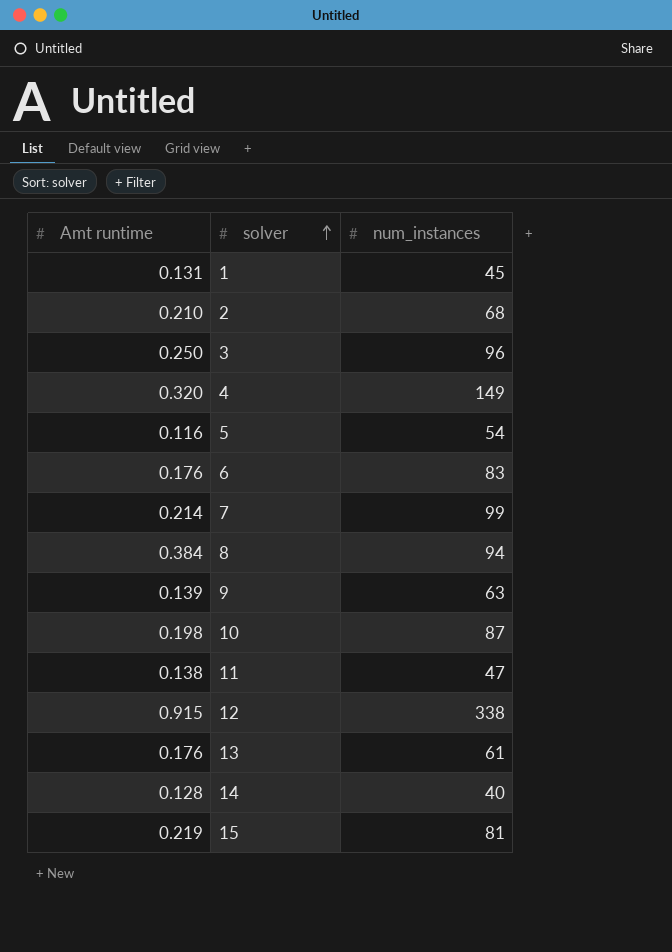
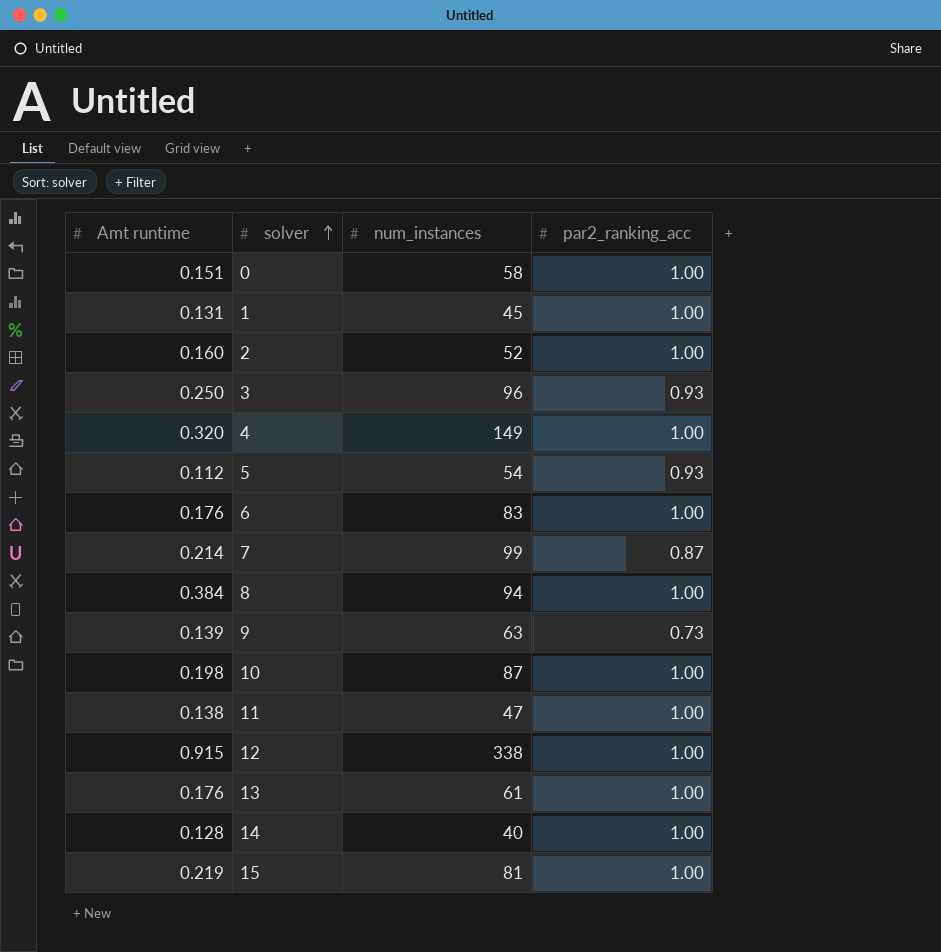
column par2_ranking_acc | position: none -> 4
row 0: none -> 0.151 | 58 | 1.00
2 | Amt runtime: 0.210 -> 0.160
2 | num_instances: 68 -> 52
5 | Amt runtime: 0.116 -> 0.112

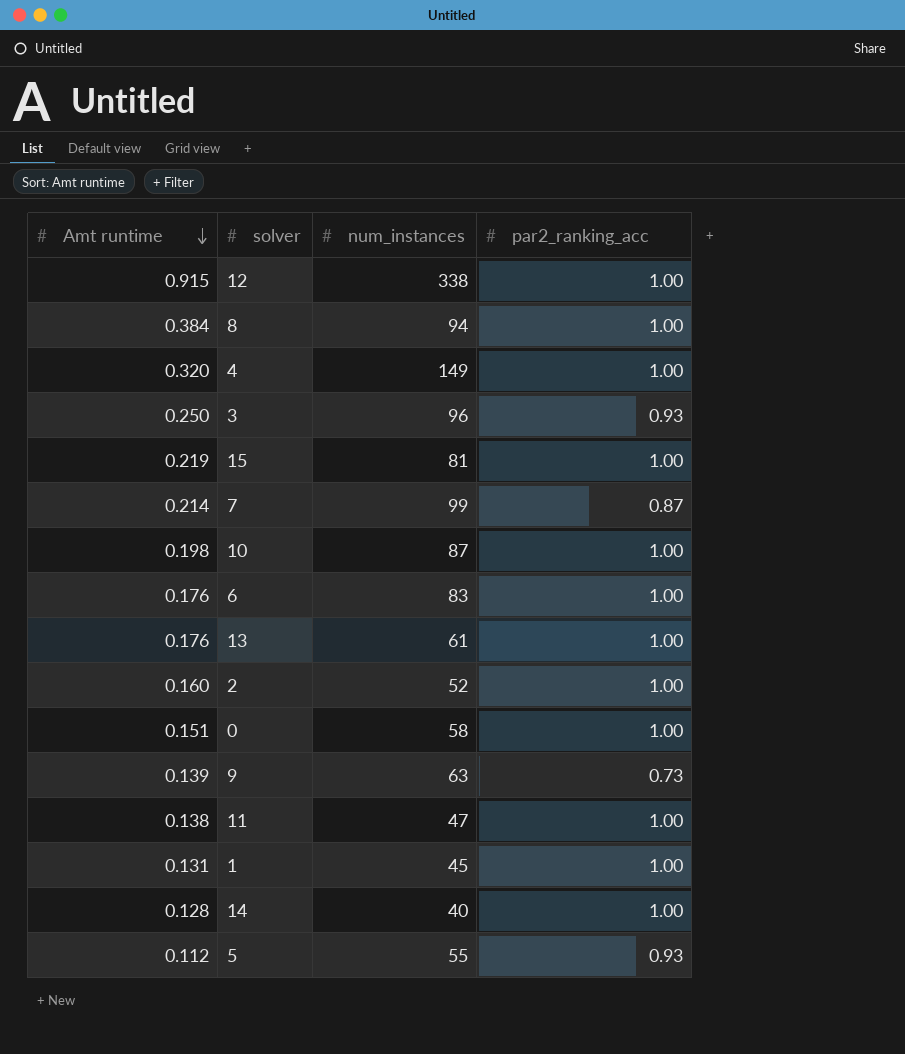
row order: solver ascending -> Amt runtime descending
5 | num_instances: 54 -> 55

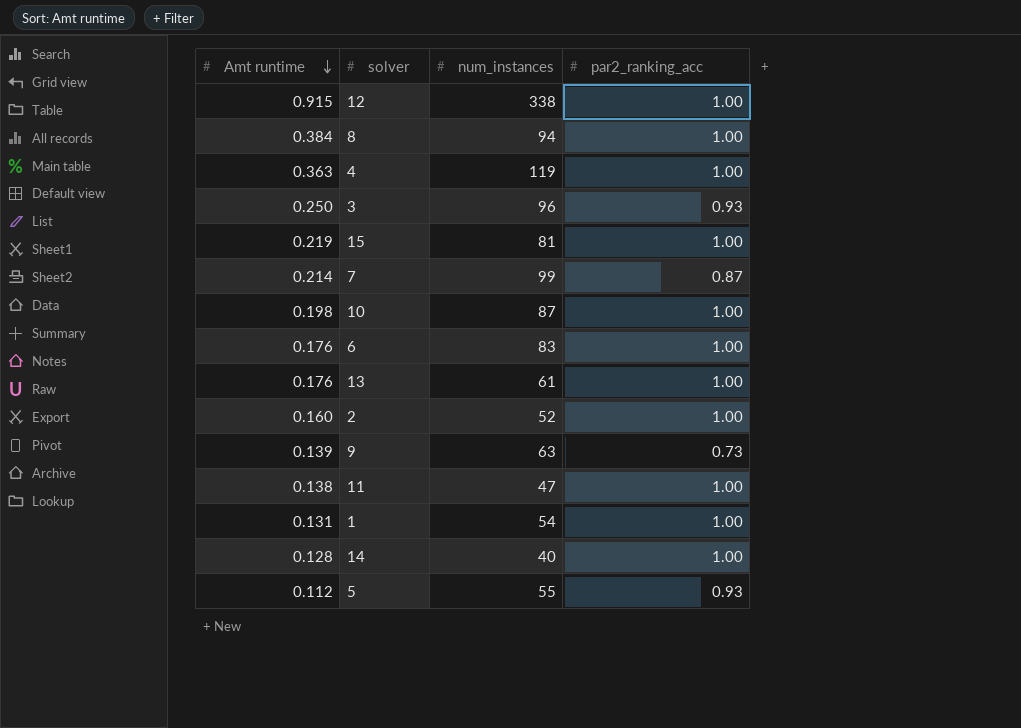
row 0: 0.151 | 58 | 1.00 -> none
4 | Amt runtime: 0.320 -> 0.363
4 | num_instances: 149 -> 119
1 | num_instances: 45 -> 54

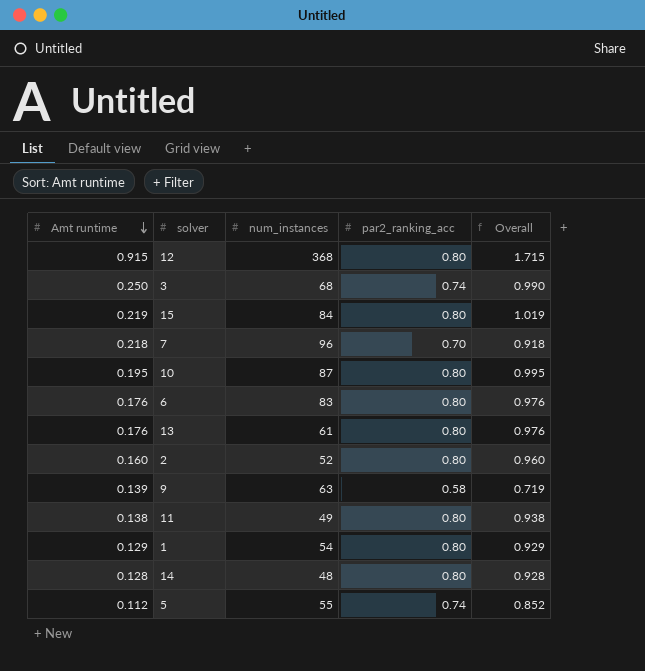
column Overall | formula: none -> [Amt runtime] + [par2_ranking_acc]
row 8: 0.384 | 94 | 1.00 -> none
row 4: 0.363 | 119 | 1.00 -> none
12 | num_instances: 338 -> 368
12 | par2_ranking_acc: 1.00 -> 0.80
3 | num_instances: 96 -> 68
3 | par2_ranking_acc: 0.93 -> 0.74
15 | num_instances: 81 -> 84
15 | par2_ranking_acc: 1.00 -> 0.80
7 | Amt runtime: 0.214 -> 0.218
7 | num_instances: 99 -> 96
7 | par2_ranking_acc: 0.87 -> 0.70
10 | Amt runtime: 0.198 -> 0.195
10 | par2_ranking_acc: 1.00 -> 0.80
6 | par2_ranking_acc: 1.00 -> 0.80
13 | par2_ranking_acc: 1.00 -> 0.80
2 | par2_ranking_acc: 1.00 -> 0.80
9 | par2_ranking_acc: 0.73 -> 0.58
11 | num_instances: 47 -> 49
11 | par2_ranking_acc: 1.00 -> 0.80
1 | Amt runtime: 0.131 -> 0.129
1 | par2_ranking_acc: 1.00 -> 0.80
14 | num_instances: 40 -> 48
14 | par2_ranking_acc: 1.00 -> 0.80
5 | par2_ranking_acc: 0.93 -> 0.74

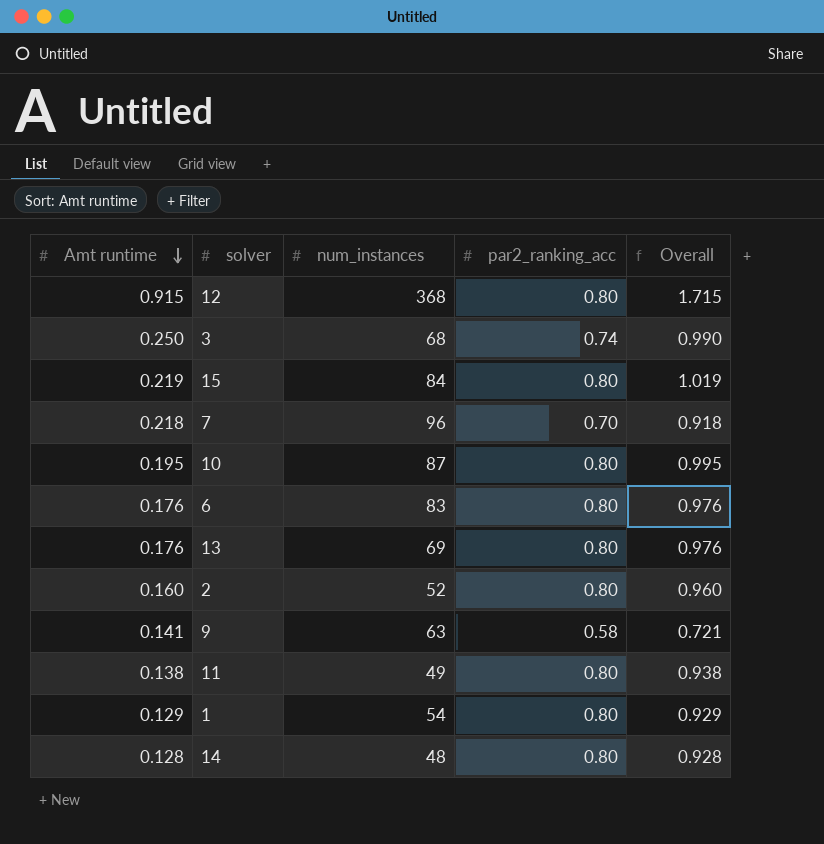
row 5: 0.112 | 55 | 0.74 | 0.852 -> none
13 | num_instances: 61 -> 69
9 | Amt runtime: 0.139 -> 0.141
9 | Overall: 0.719 -> 0.721

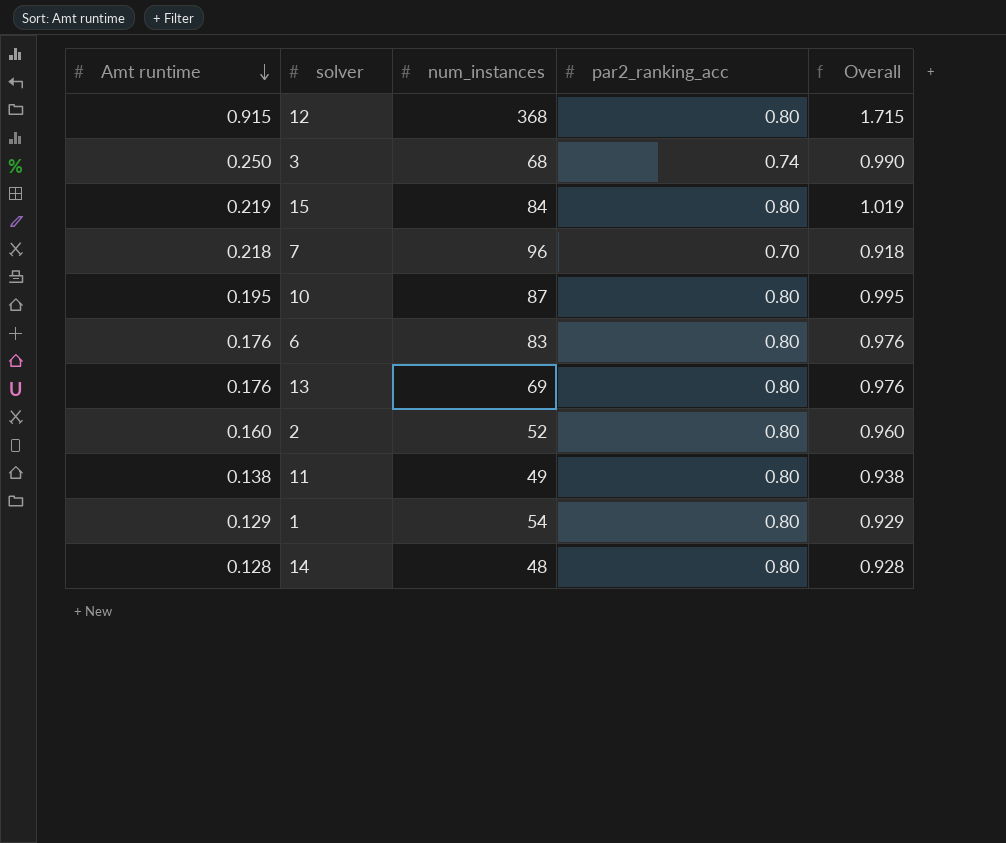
row 9: 0.141 | 63 | 0.58 | 0.721 -> none

